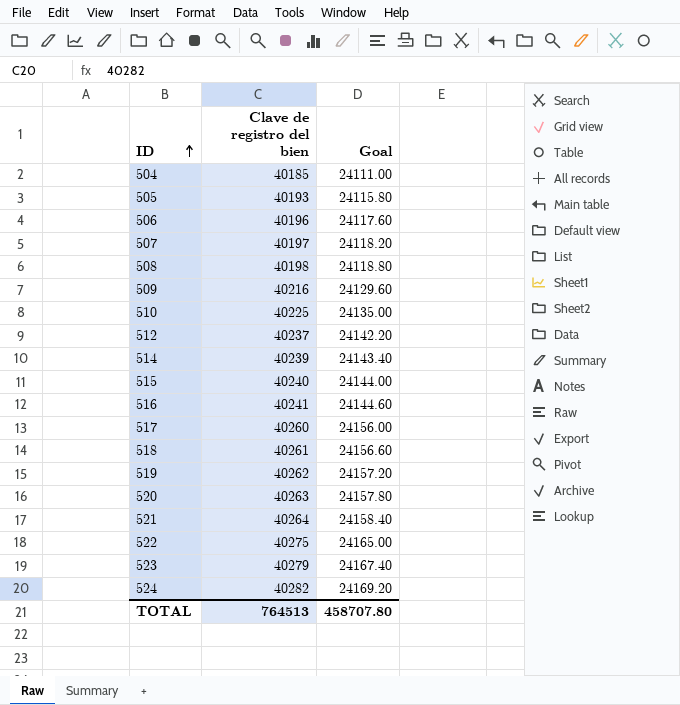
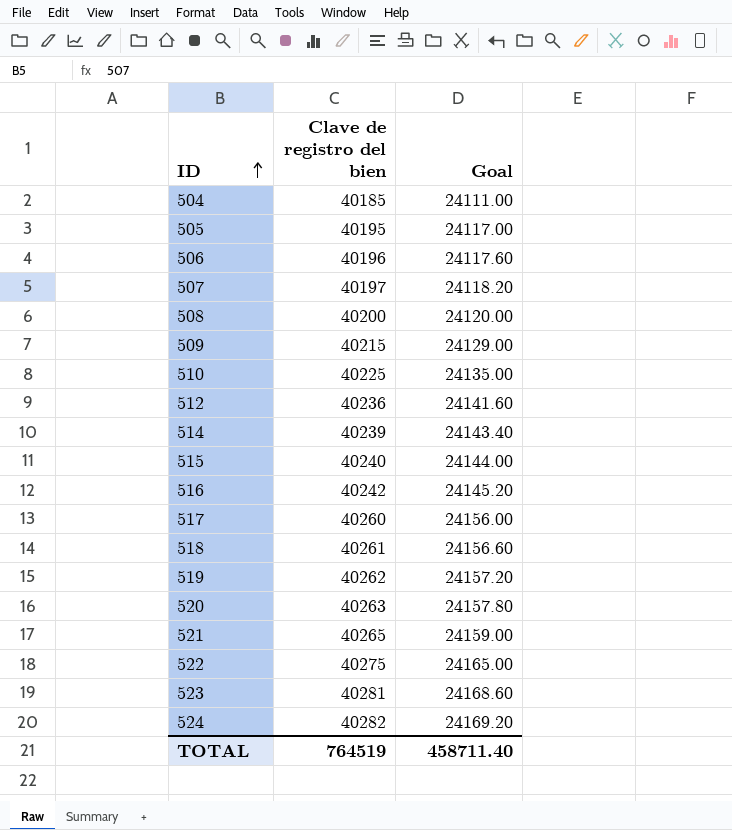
505 | Clave de registro del bien: 40193 -> 40195
505 | Goal: 24115.80 -> 24117.00
508 | Clave de registro del bien: 40198 -> 40200
508 | Goal: 24118.80 -> 24120.00
509 | Clave de registro del bien: 40216 -> 40215
509 | Goal: 24129.60 -> 24129.00
512 | Clave de registro del bien: 40237 -> 40236
512 | Goal: 24142.20 -> 24141.60
516 | Clave de registro del bien: 40241 -> 40242
516 | Goal: 24144.60 -> 24145.20
521 | Clave de registro del bien: 40264 -> 40265
521 | Goal: 24158.40 -> 24159.00
523 | Clave de registro del bien: 40279 -> 40281
523 | Goal: 24167.40 -> 24168.60
TOTAL | Clave de registro del bien: 764513 -> 764519
TOTAL | Goal: 458707.80 -> 458711.40

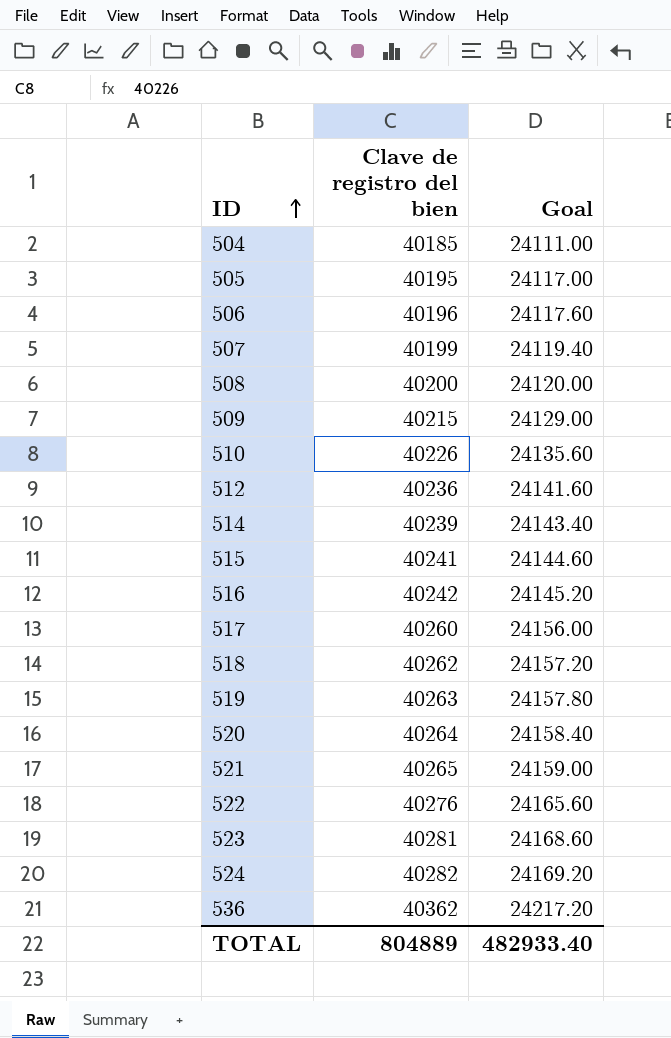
507 | Clave de registro del bien: 40197 -> 40199
507 | Goal: 24118.20 -> 24119.40
510 | Clave de registro del bien: 40225 -> 40226
510 | Goal: 24135.00 -> 24135.60
515 | Clave de registro del bien: 40240 -> 40241
515 | Goal: 24144.00 -> 24144.60
518 | Clave de registro del bien: 40261 -> 40262
518 | Goal: 24156.60 -> 24157.20
519 | Clave de registro del bien: 40262 -> 40263
519 | Goal: 24157.20 -> 24157.80
520 | Clave de registro del bien: 40263 -> 40264
520 | Goal: 24157.80 -> 24158.40
522 | Clave de registro del bien: 40275 -> 40276
522 | Goal: 24165.00 -> 24165.60
row 536: none -> 40362 | 24217.20
TOTAL | Clave de registro del bien: 764519 -> 804889
TOTAL | Goal: 458711.40 -> 482933.40

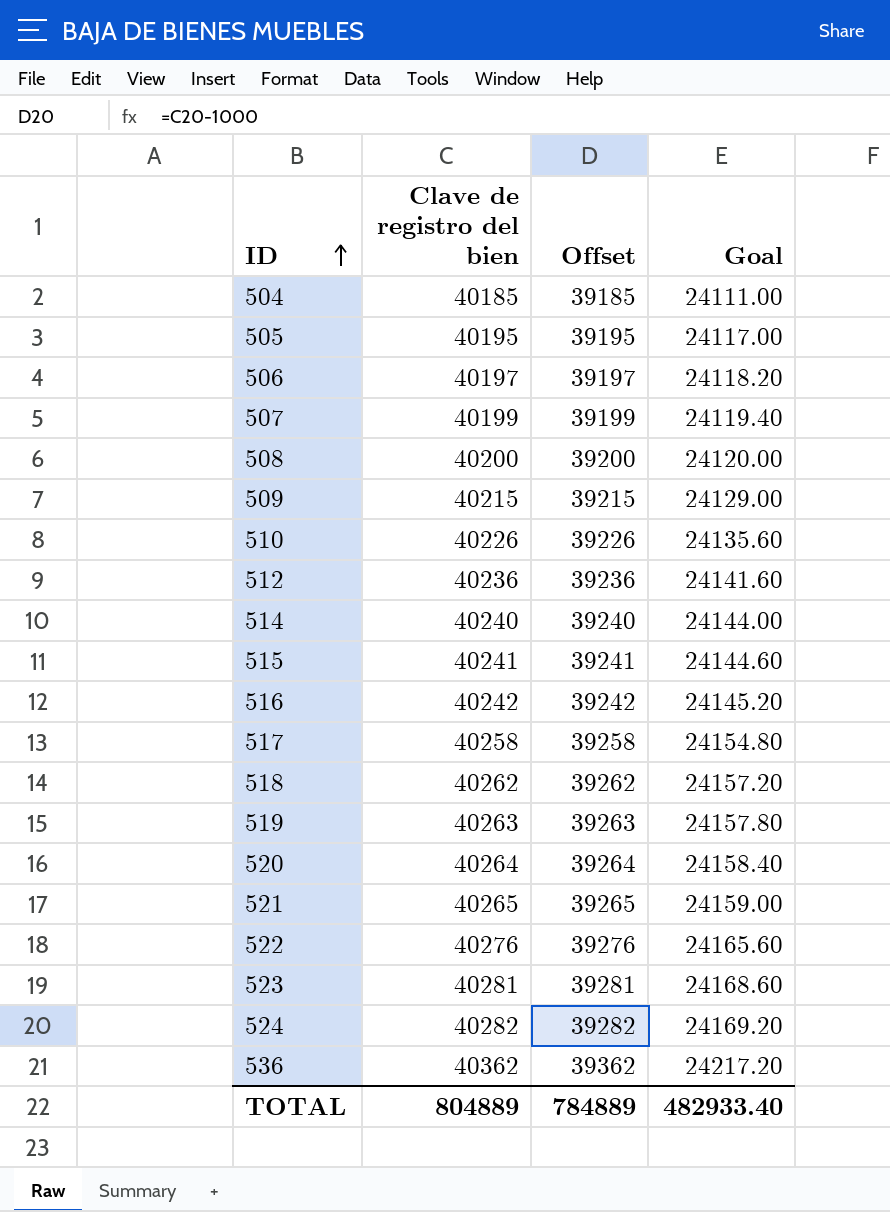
column Offset | formula: none -> [Clave de registro del bien] - 1000
506 | Clave de registro del bien: 40196 -> 40197
506 | Goal: 24117.60 -> 24118.20
514 | Clave de registro del bien: 40239 -> 40240
514 | Goal: 24143.40 -> 24144.00
517 | Clave de registro del bien: 40260 -> 40258
517 | Goal: 24156.00 -> 24154.80

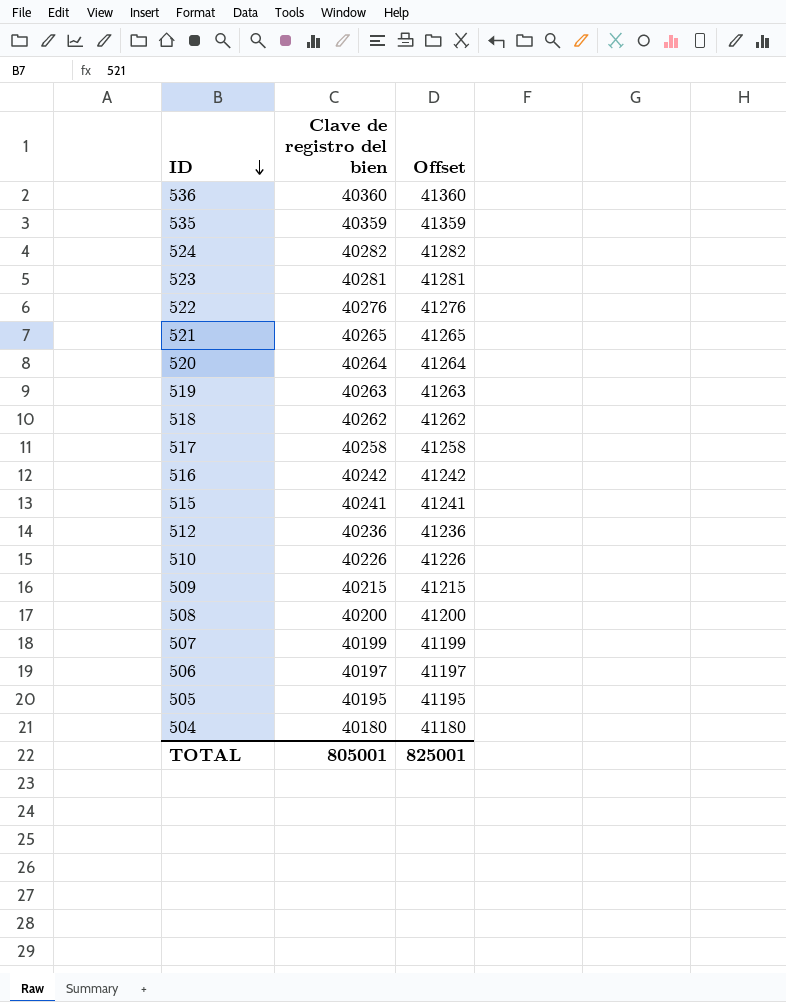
row order: ID ascending -> ID descending
column Goal | formula: [Clave de registro del bien] * 0.6 -> none
column Offset | formula: [Clave de registro del bien] - 1000 -> [Clave de registro del bien] + 1000
row 514: 40240 | 39240 | 24144.00 -> none
536 | Clave de registro del bien: 40362 -> 40360
row 535: none -> 40359 | 41359
504 | Clave de registro del bien: 40185 -> 40180
TOTAL | Clave de registro del bien: 804889 -> 805001
TOTAL | Offset: 784889 -> 825001

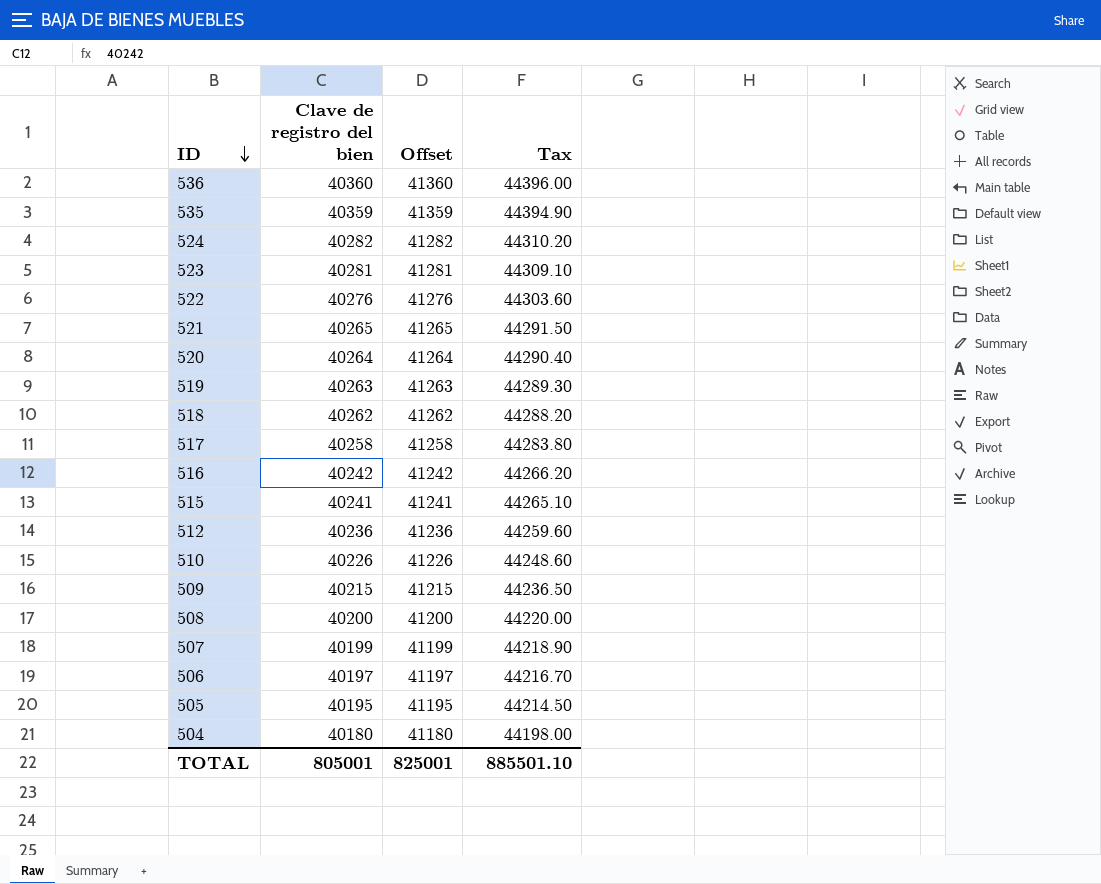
column Tax | formula: none -> [Clave de registro del bien] * 1.1

